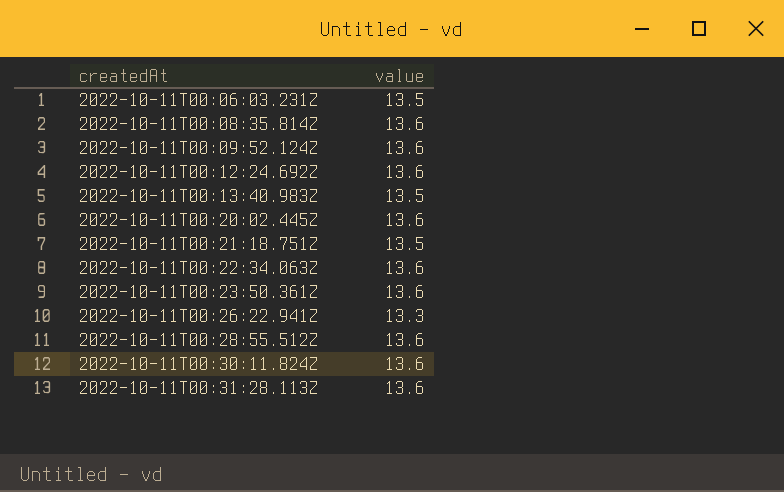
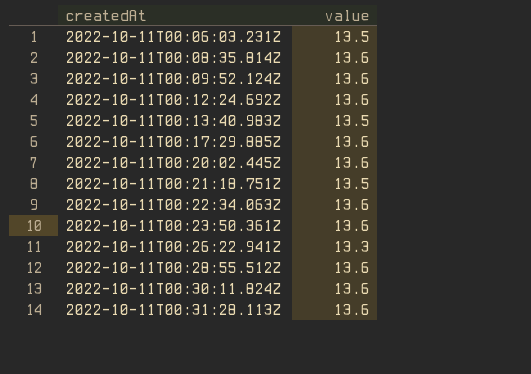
row 2022-10-11T00:17:29.885Z: none -> 13.6

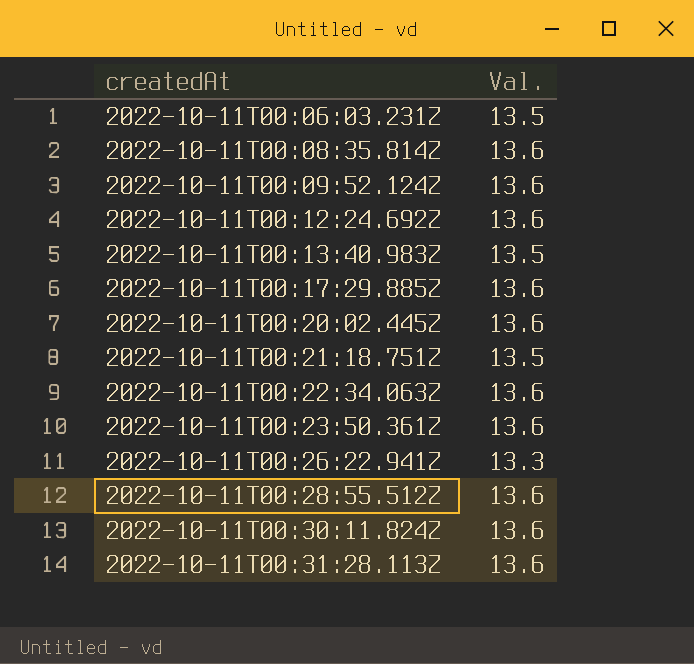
column name: value -> Val.

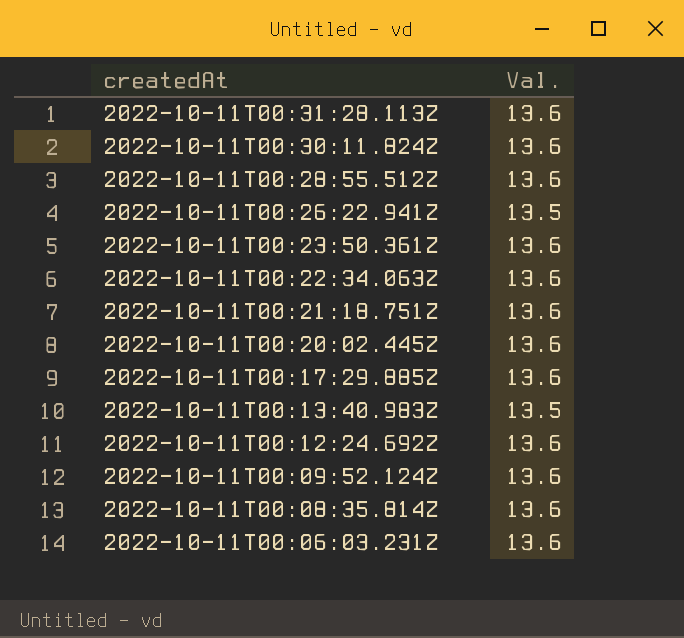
row order: createdAt ascending -> createdAt descending
2022-10-11T00:26:22.941Z | Val.: 13.3 -> 13.5
2022-10-11T00:21:18.751Z | Val.: 13.5 -> 13.6
2022-10-11T00:06:03.231Z | Val.: 13.5 -> 13.6

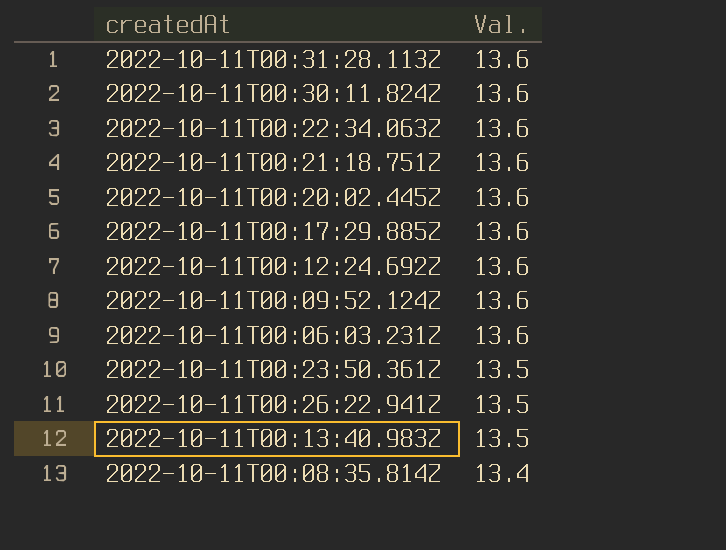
row order: createdAt descending -> Val. descending
row 2022-10-11T00:28:55.512Z: 13.6 -> none
2022-10-11T00:23:50.361Z | Val.: 13.6 -> 13.5
2022-10-11T00:08:35.814Z | Val.: 13.6 -> 13.4

